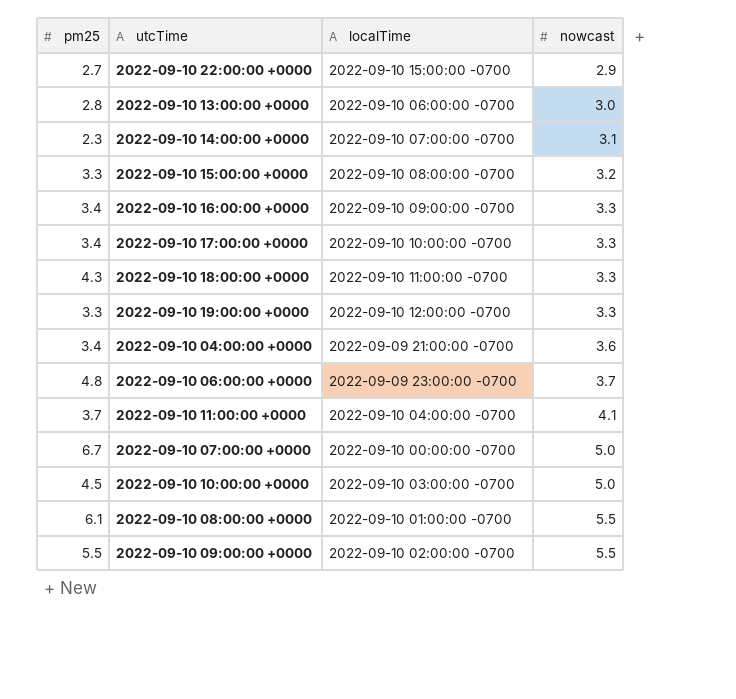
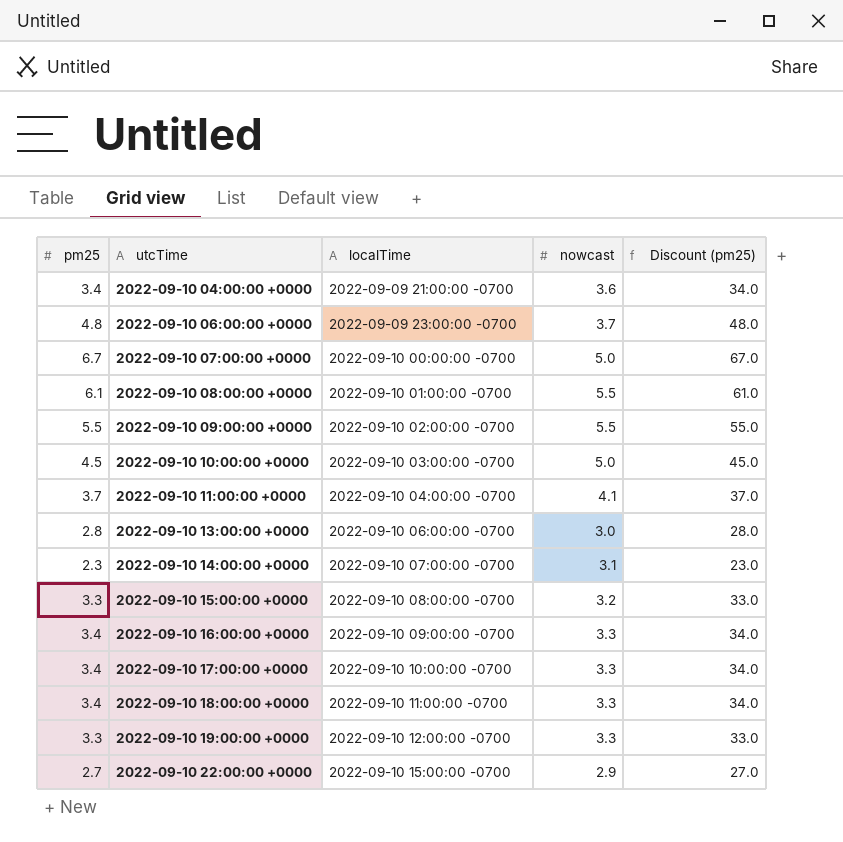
row order: nowcast ascending -> utcTime ascending
column Discount (pm25) | formula: none -> [pm25] * 10
2022-09-10 18:00:00 +0000 | pm25: 4.3 -> 3.4

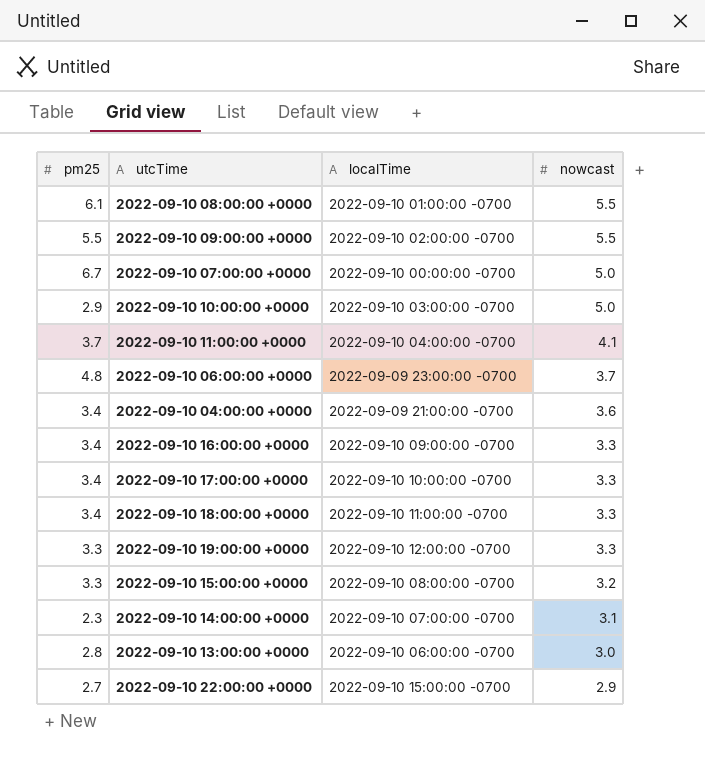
row order: utcTime ascending -> nowcast descending
column Discount (pm25) | formula: [pm25] * 10 -> none
2022-09-10 10:00:00 +0000 | pm25: 4.5 -> 2.9

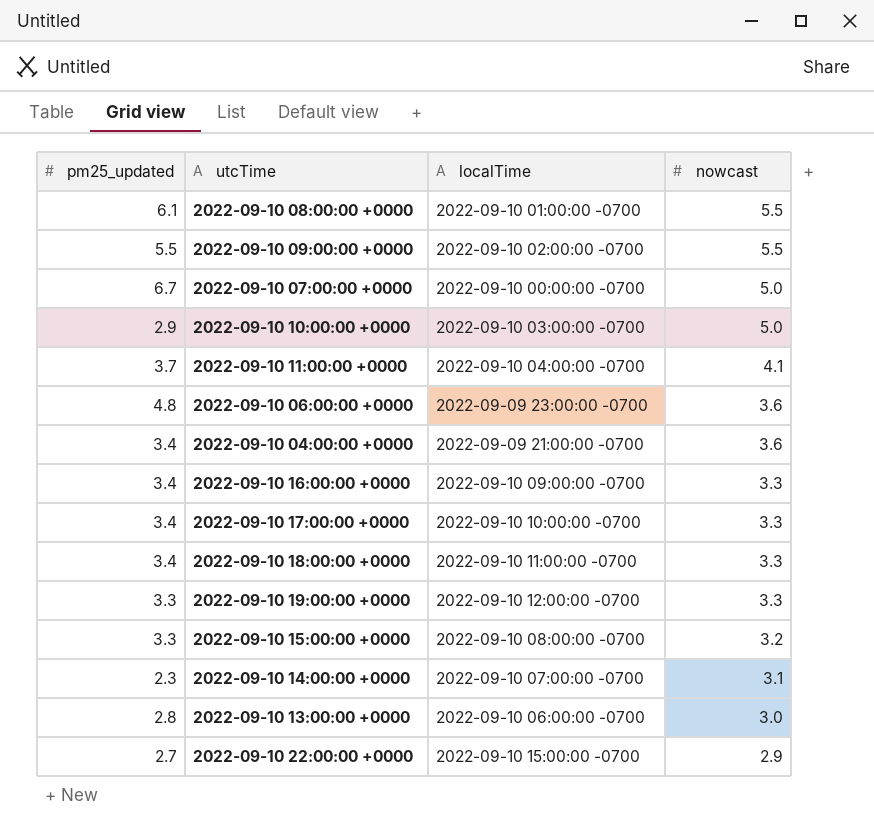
column name: pm25 -> pm25_updated
2022-09-10 06:00:00 +0000 | nowcast: 3.7 -> 3.6

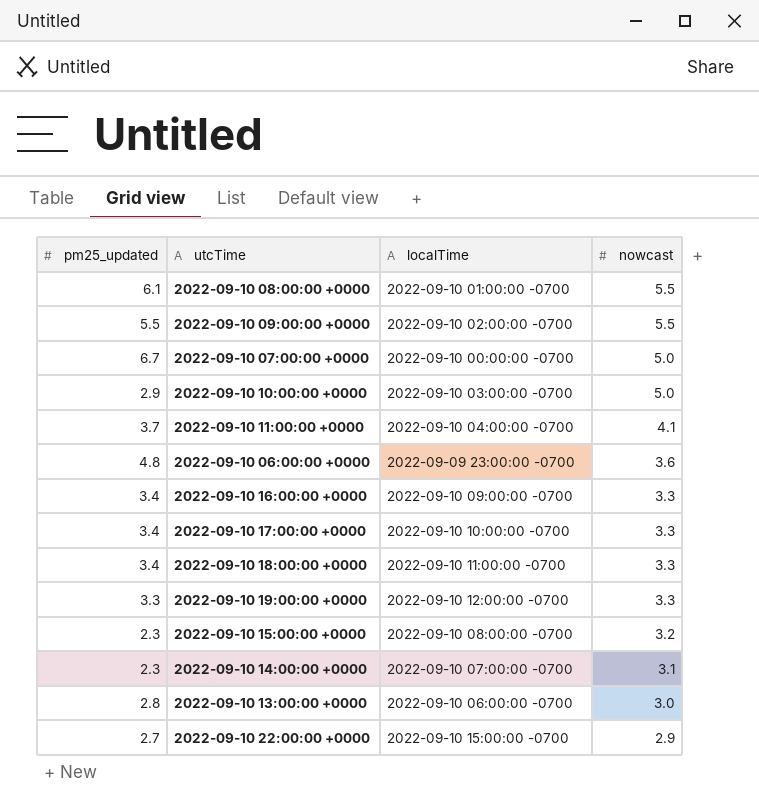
row 2022-09-10 04:00:00 +0000: 3.4 | 2022-09-09 21:00:00 -0700 | 3.6 -> none
2022-09-10 15:00:00 +0000 | pm25_updated: 3.3 -> 2.3

